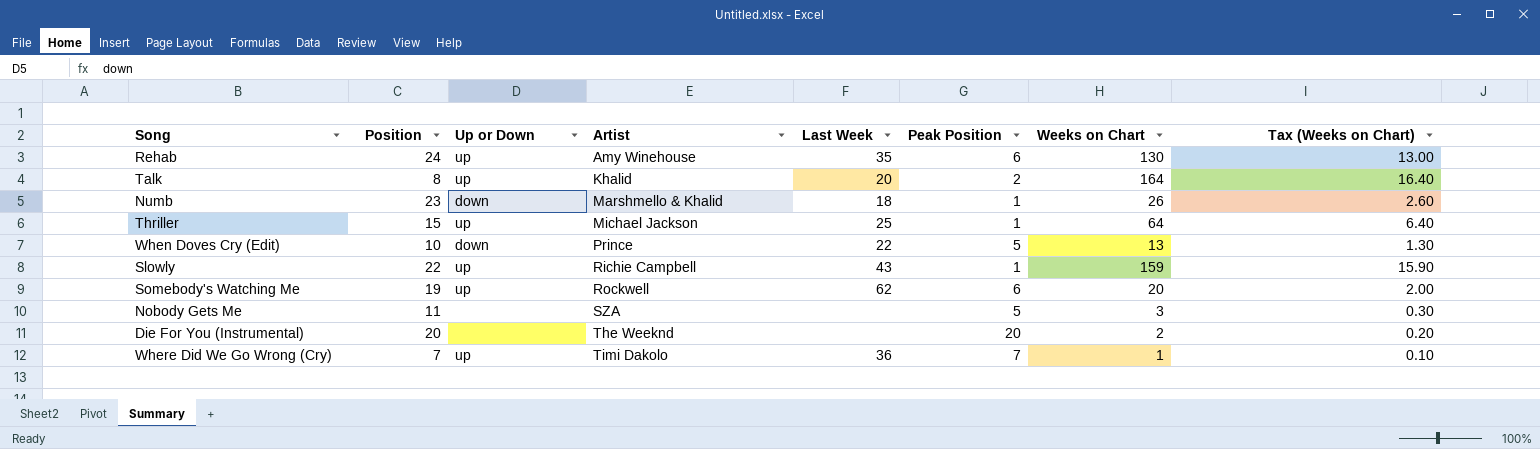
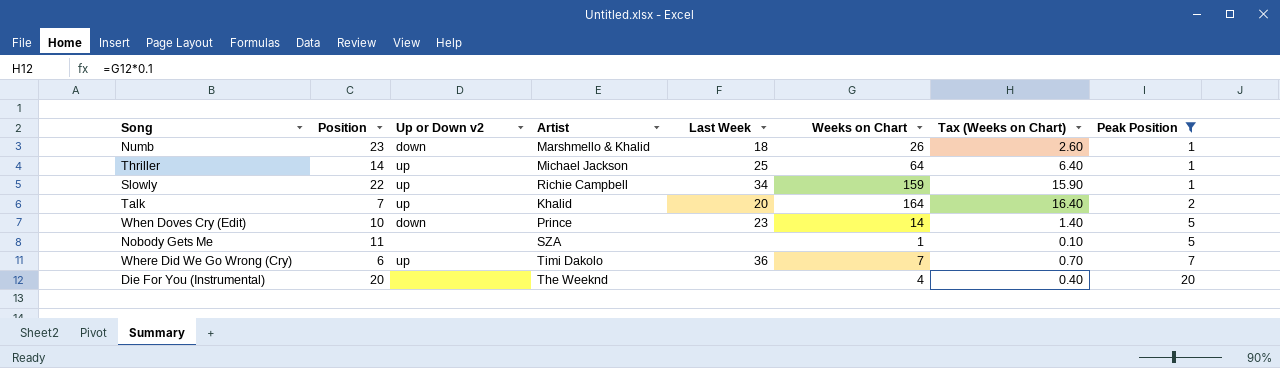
filter: none -> Peak Position != 6
row order: Artist ascending -> Peak Position ascending
column name: Up or Down -> Up or Down v2
column Peak Position | position: 6 -> 8
Thriller | Position: 15 -> 14
Slowly | Last Week: 43 -> 34
Talk | Position: 8 -> 7
When Doves Cry (Edit) | Last Week: 22 -> 23
When Doves Cry (Edit) | Weeks on Chart: 13 -> 14
When Doves Cry (Edit) | Tax (Weeks on Chart): 1.30 -> 1.40
Nobody Gets Me | Weeks on Chart: 3 -> 1
Nobody Gets Me | Tax (Weeks on Chart): 0.30 -> 0.10
Where Did We Go Wrong (Cry) | Position: 7 -> 6
Where Did We Go Wrong (Cry) | Weeks on Chart: 1 -> 7
Where Did We Go Wrong (Cry) | Tax (Weeks on Chart): 0.10 -> 0.70
Die For You (Instrumental) | Weeks on Chart: 2 -> 4
Die For You (Instrumental) | Tax (Weeks on Chart): 0.20 -> 0.40

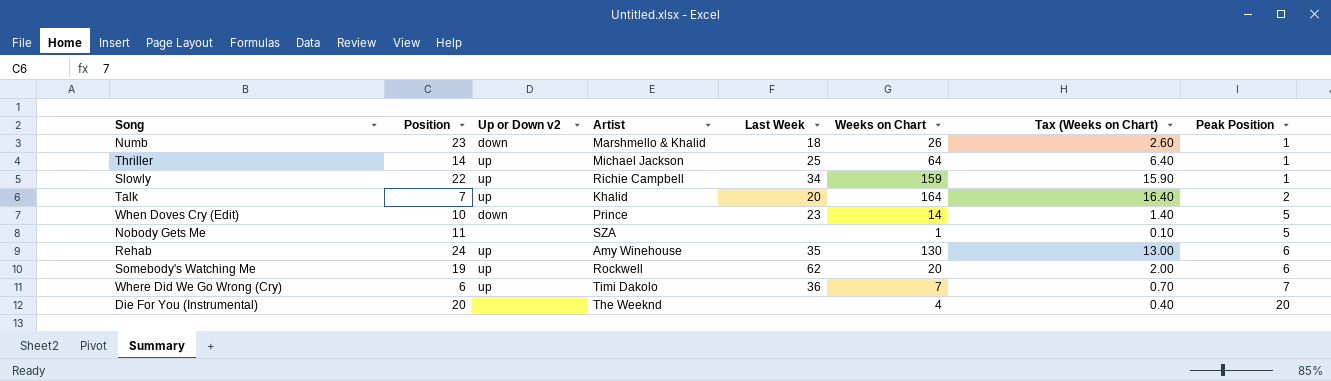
filter: Peak Position != 6 -> none

